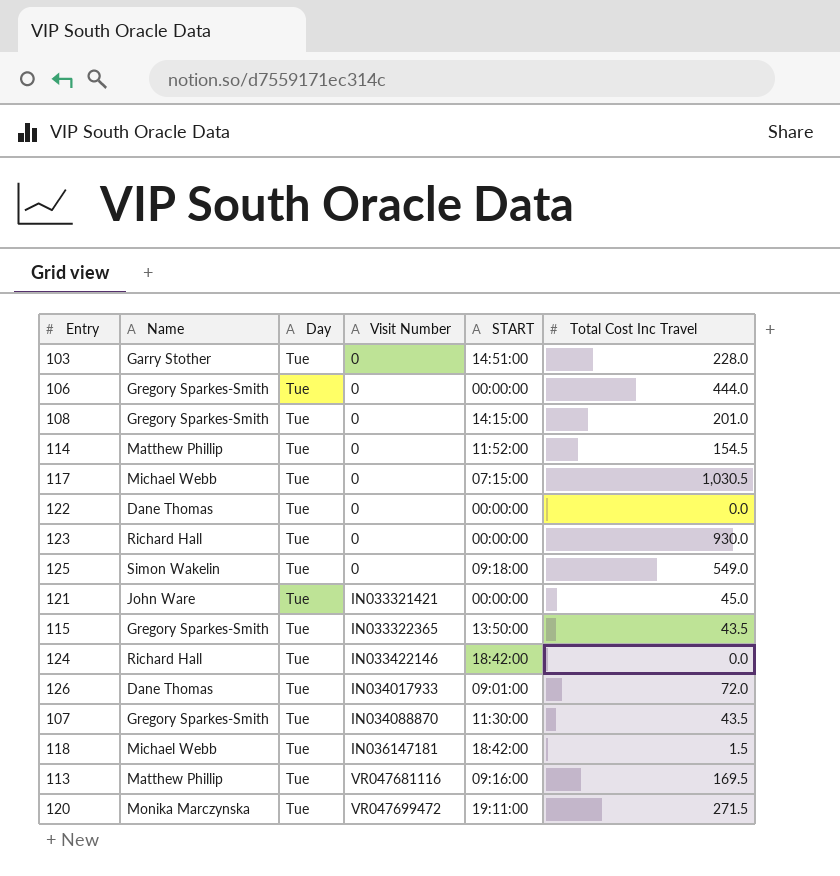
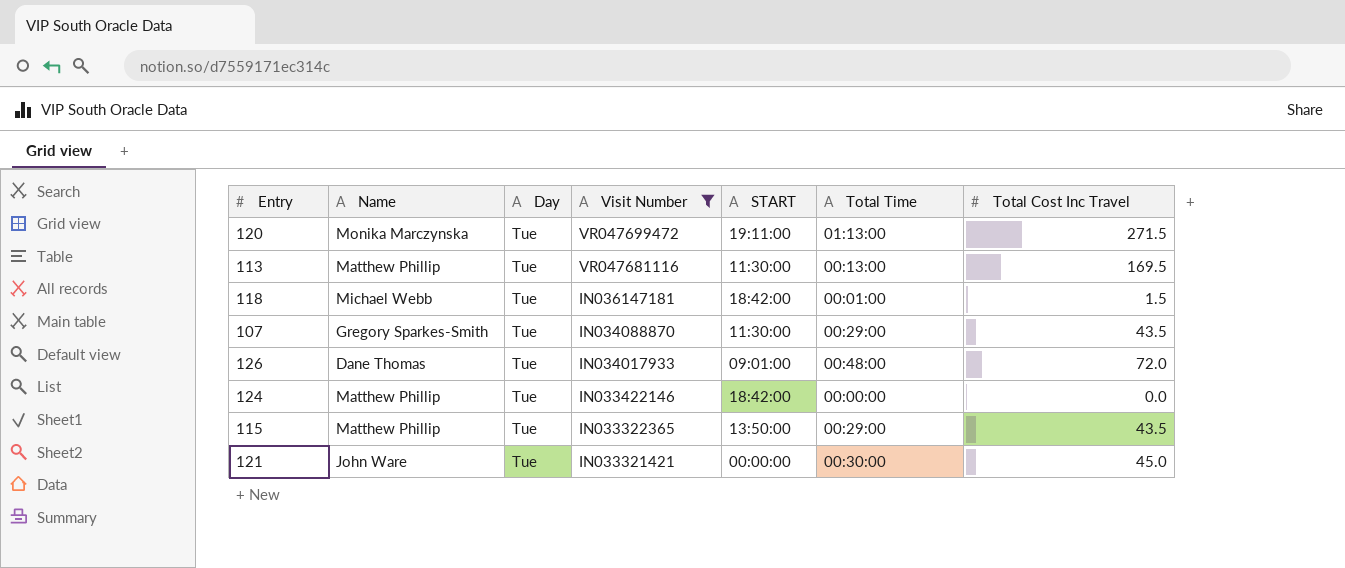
filter: none -> Visit Number != 0
row order: Visit Number ascending -> Visit Number descending
column Total Time | position: none -> 6
113 | START: 09:16:00 -> 11:30:00
124 | Name: Richard Hall -> Matthew Phillip
115 | Name: Gregory Sparkes-Smith -> Matthew Phillip

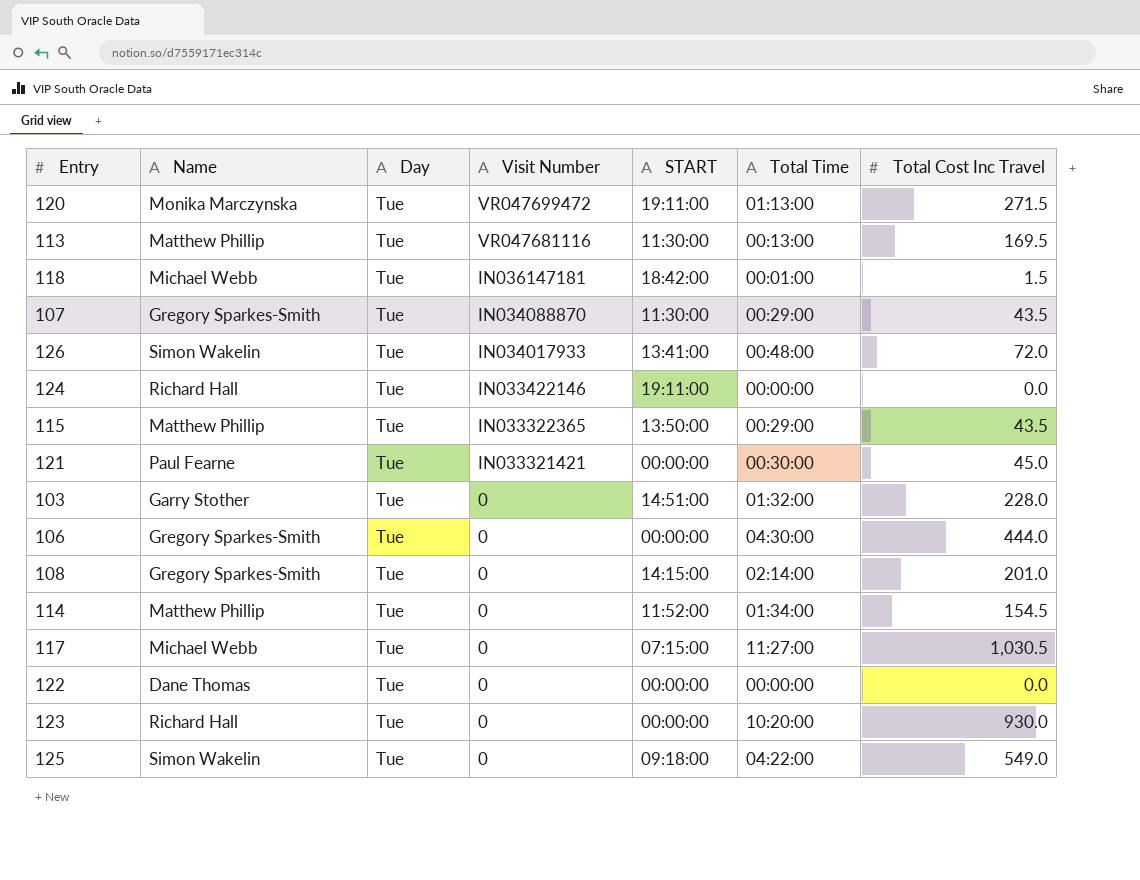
filter: Visit Number != 0 -> none
126 | Name: Dane Thomas -> Simon Wakelin
126 | START: 09:01:00 -> 13:41:00
124 | Name: Matthew Phillip -> Richard Hall
124 | START: 18:42:00 -> 19:11:00
121 | Name: John Ware -> Paul Fearne

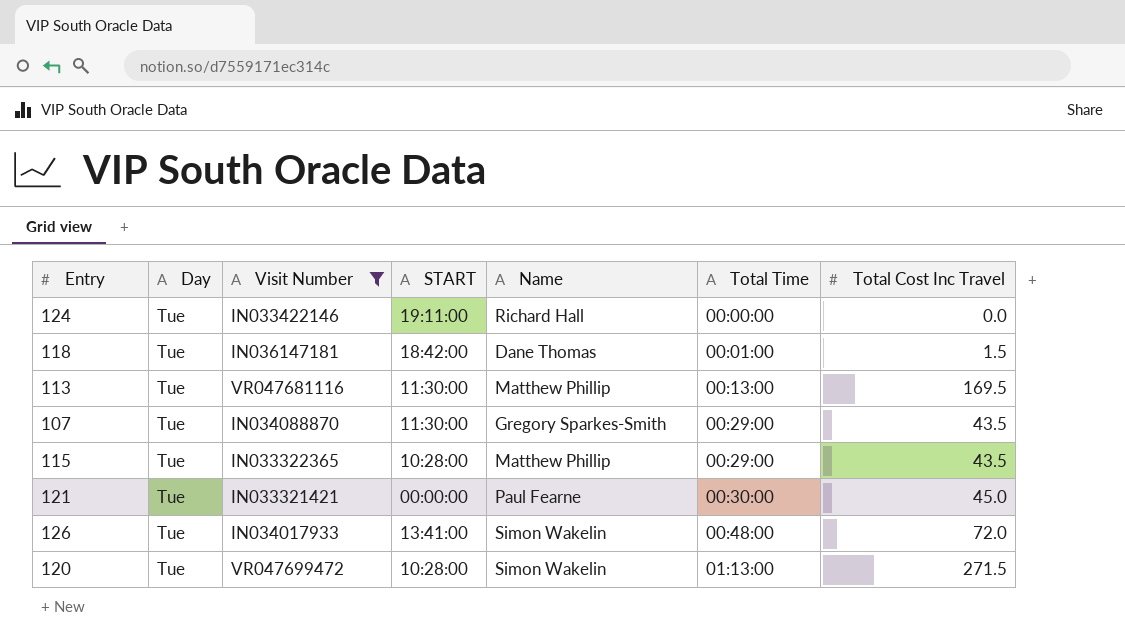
filter: none -> Visit Number != 0
row order: Visit Number descending -> Total Time ascending
column Name | position: 2 -> 5
118 | Name: Michael Webb -> Dane Thomas
115 | START: 13:50:00 -> 10:28:00
120 | START: 19:11:00 -> 10:28:00
120 | Name: Monika Marczynska -> Simon Wakelin

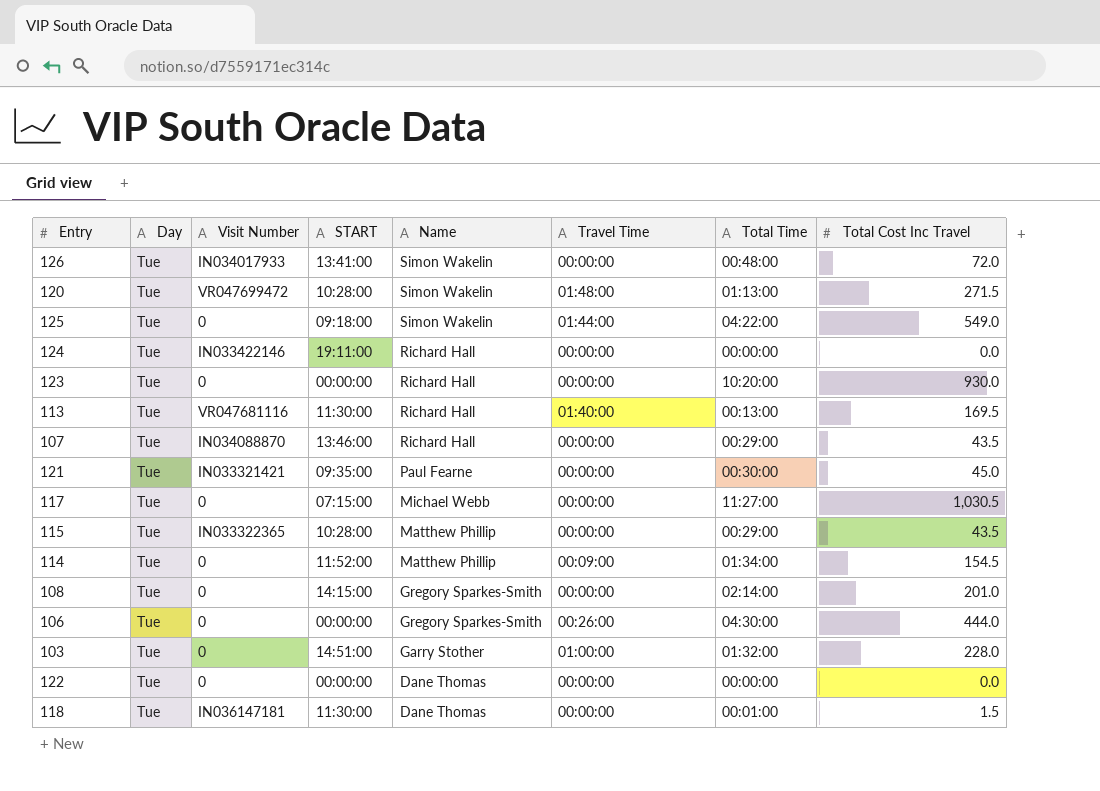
filter: Visit Number != 0 -> none
row order: Total Time ascending -> Name descending
column Travel Time | position: none -> 6
113 | Name: Matthew Phillip -> Richard Hall
107 | START: 11:30:00 -> 13:46:00
107 | Name: Gregory Sparkes-Smith -> Richard Hall
121 | START: 00:00:00 -> 09:35:00
118 | START: 18:42:00 -> 11:30:00

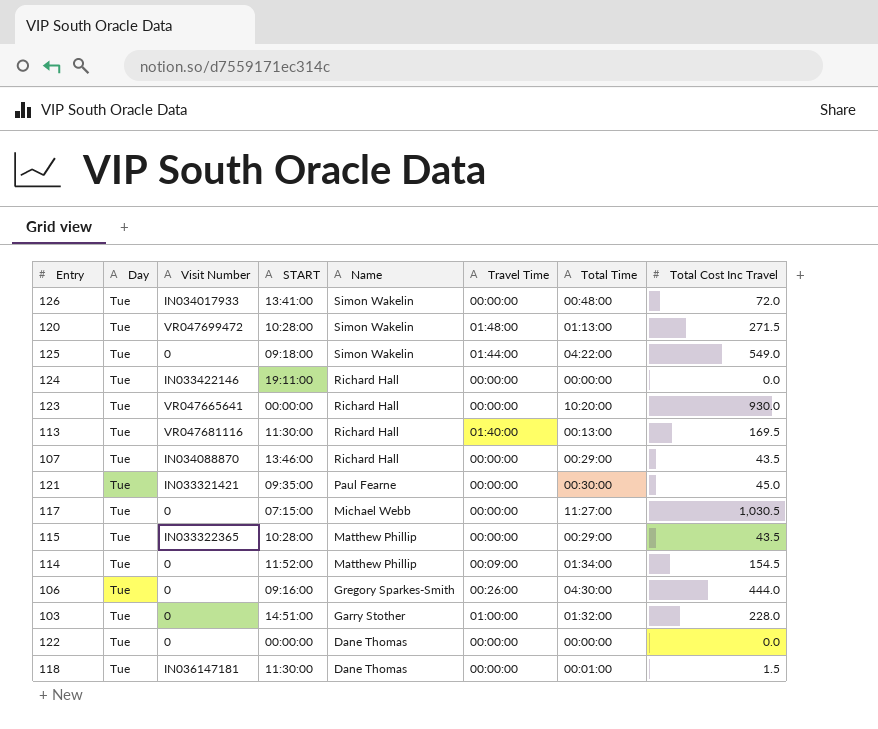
row 108: Tue | 0 | 14:15:00 | Gregory Sparkes-Smith | 00:00:00 | 02:14:00 | 201.0 -> none
123 | Visit Number: 0 -> VR047665641
106 | START: 00:00:00 -> 09:16:00

